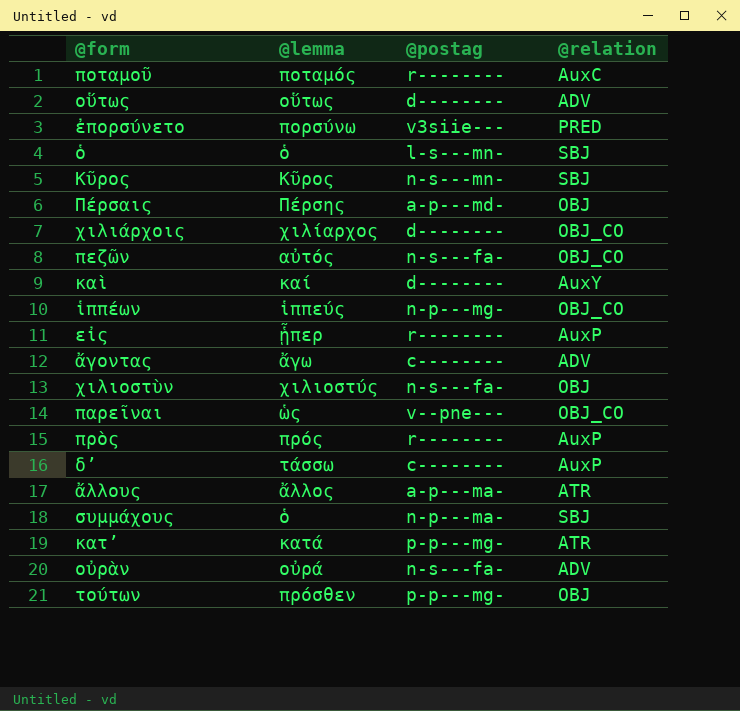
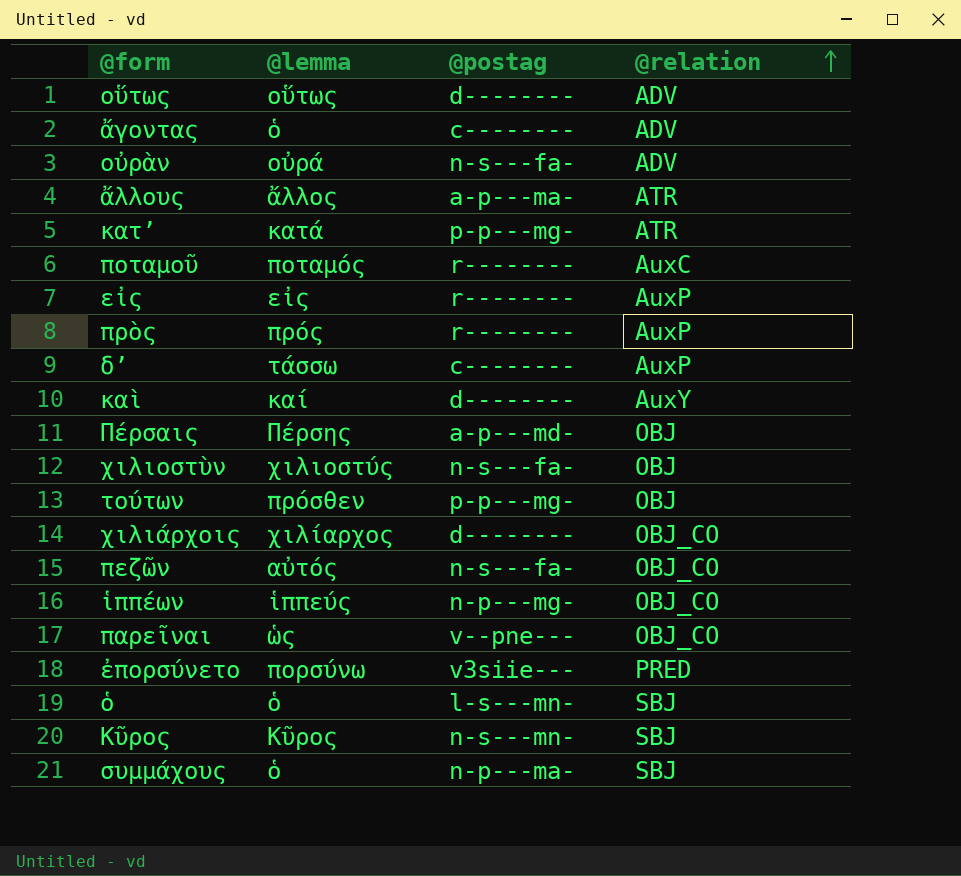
row order: none -> @relation ascending
ἄγοντας | @lemma: ἄγω -> ὁ
εἰς | @lemma: ᾗπερ -> εἰς

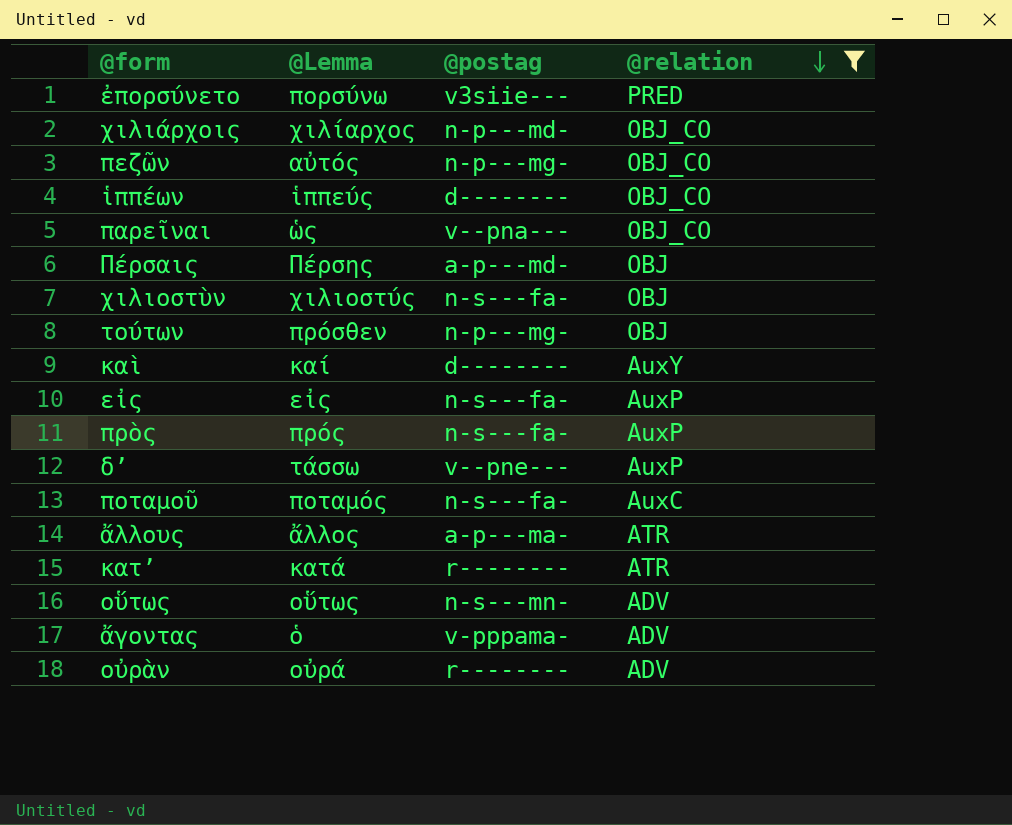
filter: none -> @relation != SBJ
row order: @relation ascending -> @relation descending
column name: @lemma -> @Lemma
χιλιάρχοις | @postag: d-------- -> n-p---md-
πεζῶν | @postag: n-s---fa- -> n-p---mg-
ἱππέων | @postag: n-p---mg- -> d--------
παρεῖναι | @postag: v--pne--- -> v--pna---
τούτων | @postag: p-p---mg- -> n-p---mg-
εἰς | @postag: r-------- -> n-s---fa-
πρὸς | @postag: r-------- -> n-s---fa-
δ’ | @postag: c-------- -> v--pne---
ποταμοῦ | @postag: r-------- -> n-s---fa-
κατ’ | @postag: p-p---mg- -> r--------
οὕτως | @postag: d-------- -> n-s---mn-
ἄγοντας | @postag: c-------- -> v-pppama-
οὐρὰν | @postag: n-s---fa- -> r--------

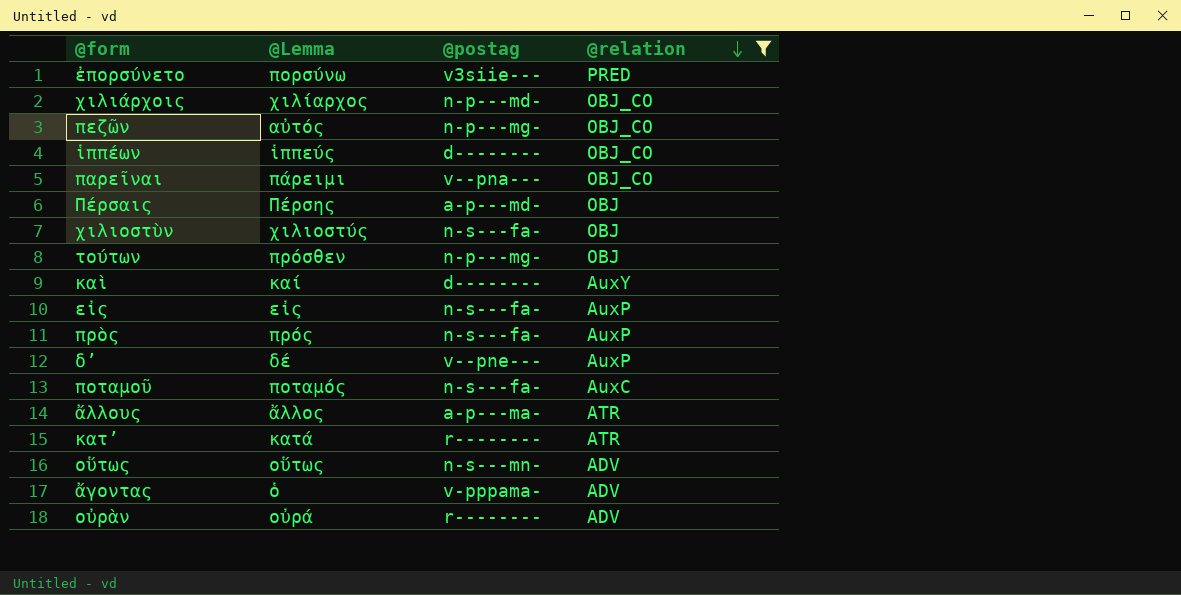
παρεῖναι | @Lemma: ὡς -> πάρειμι
δ’ | @Lemma: τάσσω -> δέ

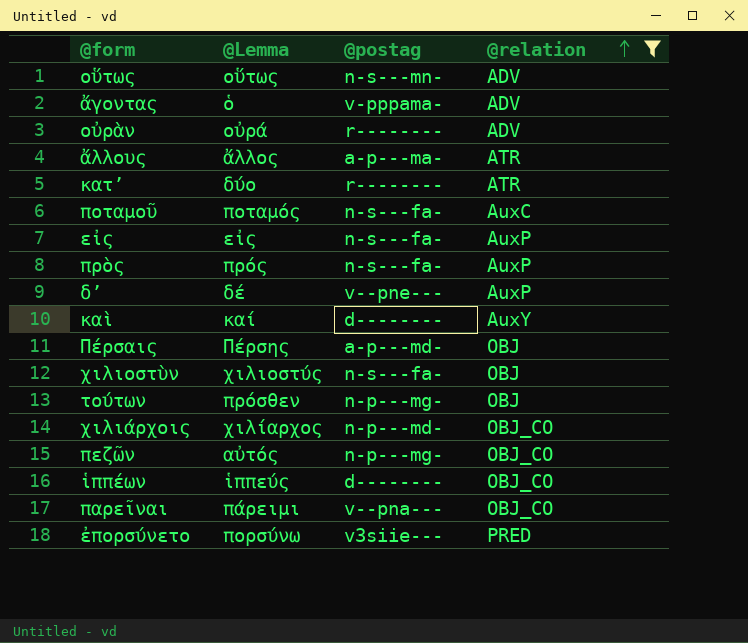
row order: @relation descending -> @relation ascending
κατ’ | @Lemma: κατά -> δύο

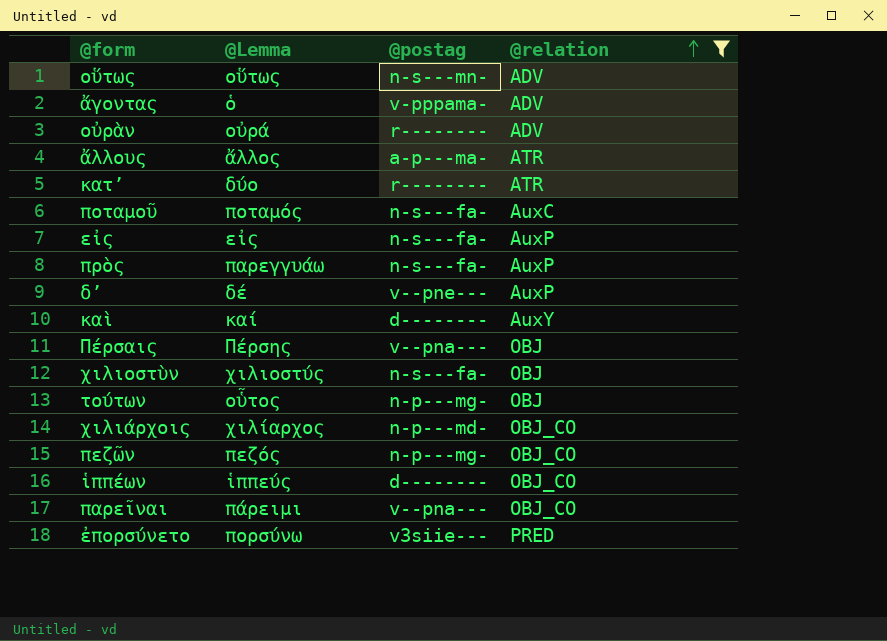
πρὸς | @Lemma: πρός -> παρεγγυάω
Πέρσαις | @postag: a-p---md- -> v--pna---
τούτων | @Lemma: πρόσθεν -> οὗτος
πεζῶν | @Lemma: αὐτός -> πεζός

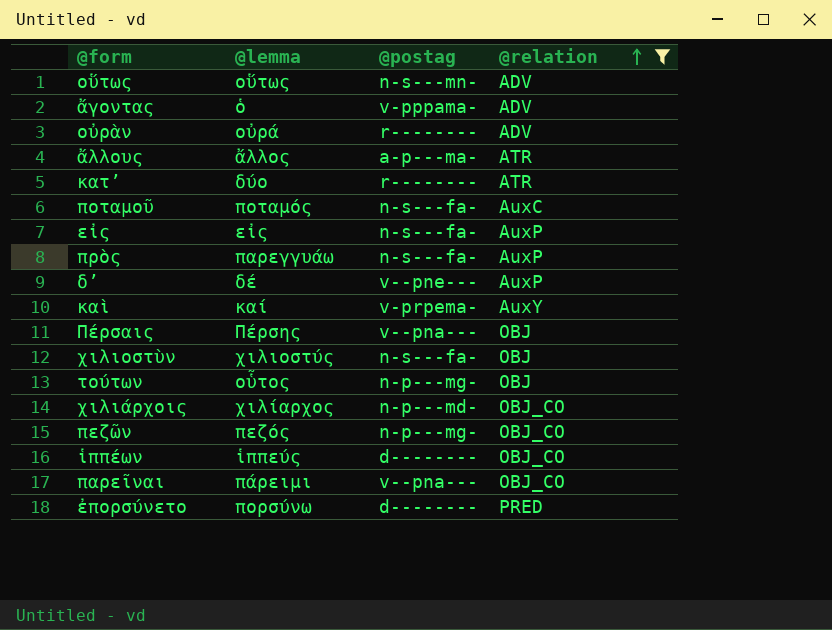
column name: @Lemma -> @lemma
καὶ | @postag: d-------- -> v-prpema-
ἐπορσύνετο | @postag: v3siie--- -> d--------

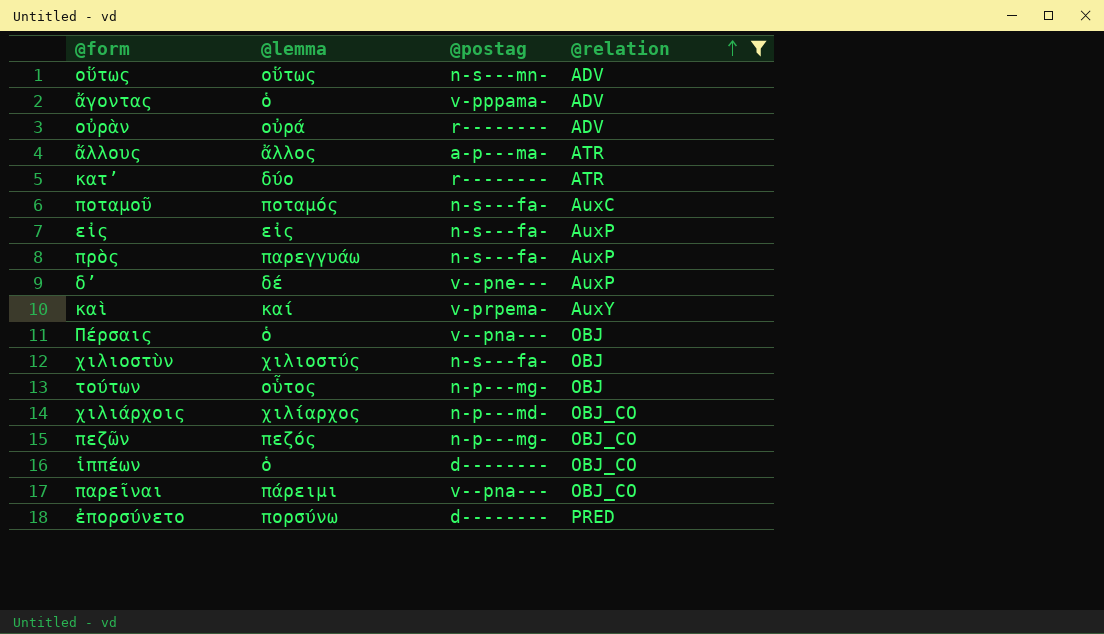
Πέρσαις | @lemma: Πέρσης -> ὁ
ἱππέων | @lemma: ἱππεύς -> ὁ

